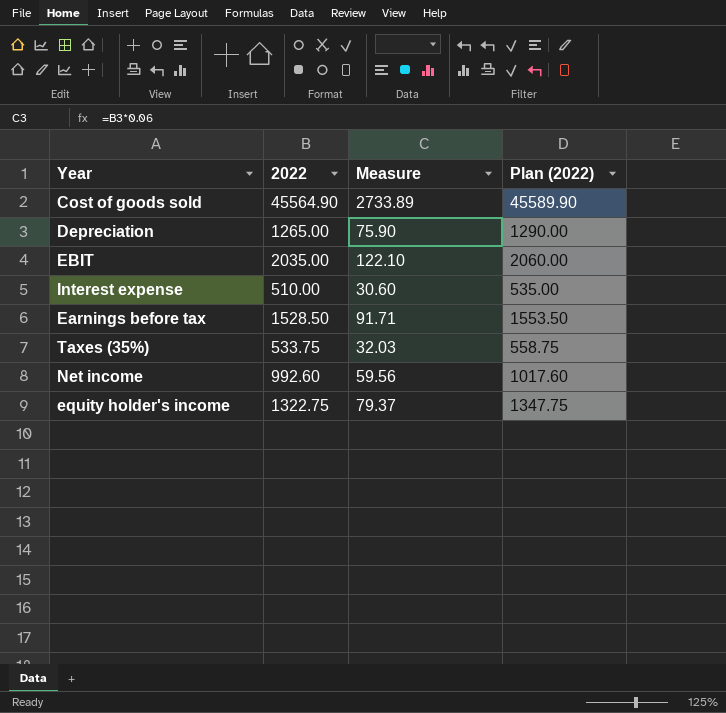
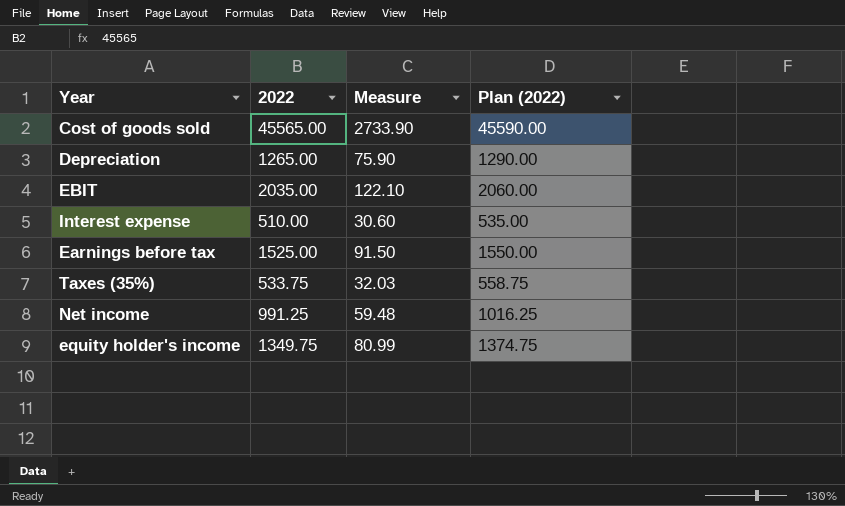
Cost of goods sold | 2022: 45564.90 -> 45565.00
Cost of goods sold | Measure: 2733.89 -> 2733.90
Cost of goods sold | Plan (2022): 45589.90 -> 45590.00
Earnings before tax | 2022: 1528.50 -> 1525.00
Earnings before tax | Measure: 91.71 -> 91.50
Earnings before tax | Plan (2022): 1553.50 -> 1550.00
Net income | 2022: 992.60 -> 991.25
Net income | Measure: 59.56 -> 59.48
Net income | Plan (2022): 1017.60 -> 1016.25
equity holder's income | 2022: 1322.75 -> 1349.75
equity holder's income | Measure: 79.37 -> 80.99
equity holder's income | Plan (2022): 1347.75 -> 1374.75

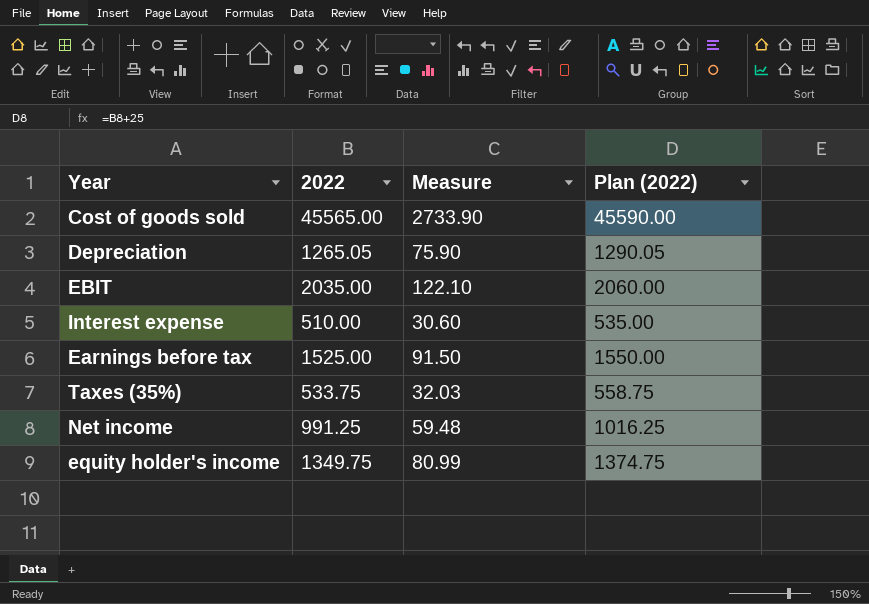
Depreciation | 2022: 1265.00 -> 1265.05
Depreciation | Plan (2022): 1290.00 -> 1290.05

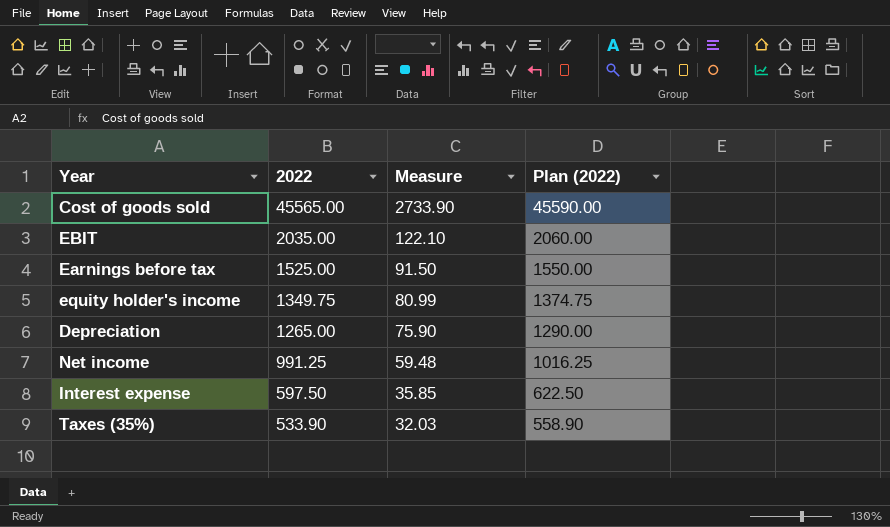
row order: none -> 2022 descending
Depreciation | 2022: 1265.05 -> 1265.00
Depreciation | Plan (2022): 1290.05 -> 1290.00
Interest expense | 2022: 510.00 -> 597.50
Interest expense | Measure: 30.60 -> 35.85
Interest expense | Plan (2022): 535.00 -> 622.50
Taxes (35%) | 2022: 533.75 -> 533.90
Taxes (35%) | Plan (2022): 558.75 -> 558.90

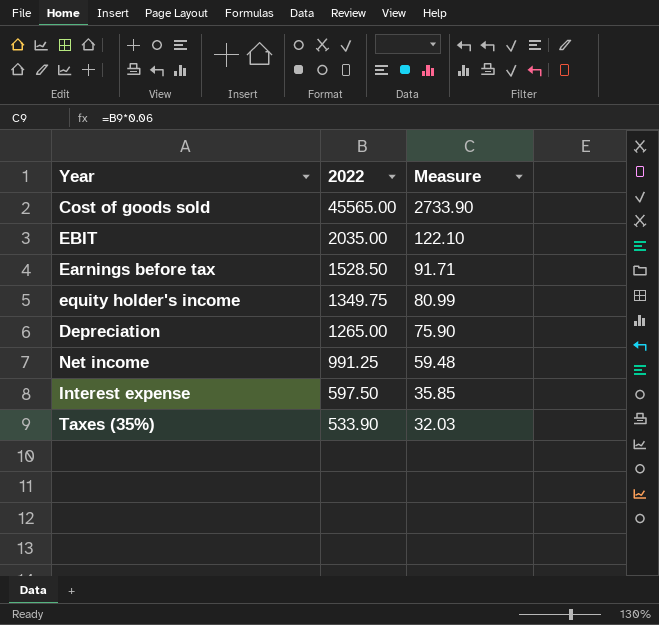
column Plan (2022) | formula: [2022] + 25 -> none
Earnings before tax | 2022: 1525.00 -> 1528.50
Earnings before tax | Measure: 91.50 -> 91.71

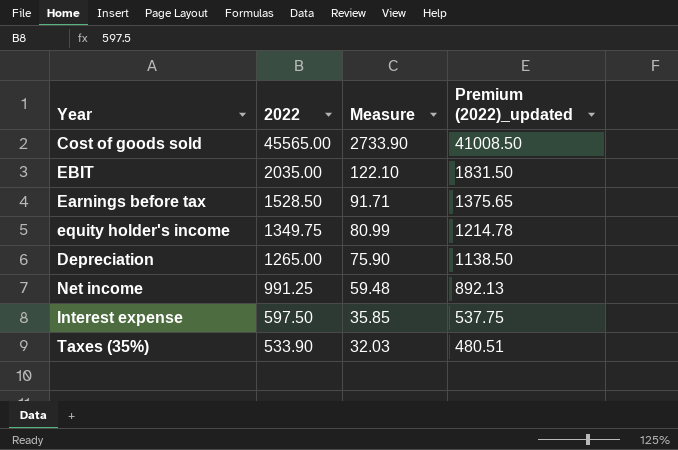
column Premium (2022)_updated | formula: none -> [2022] * 0.9

